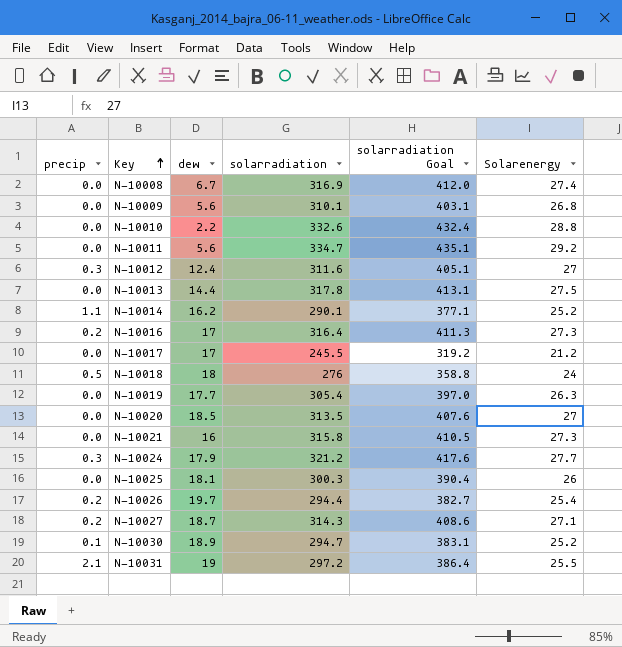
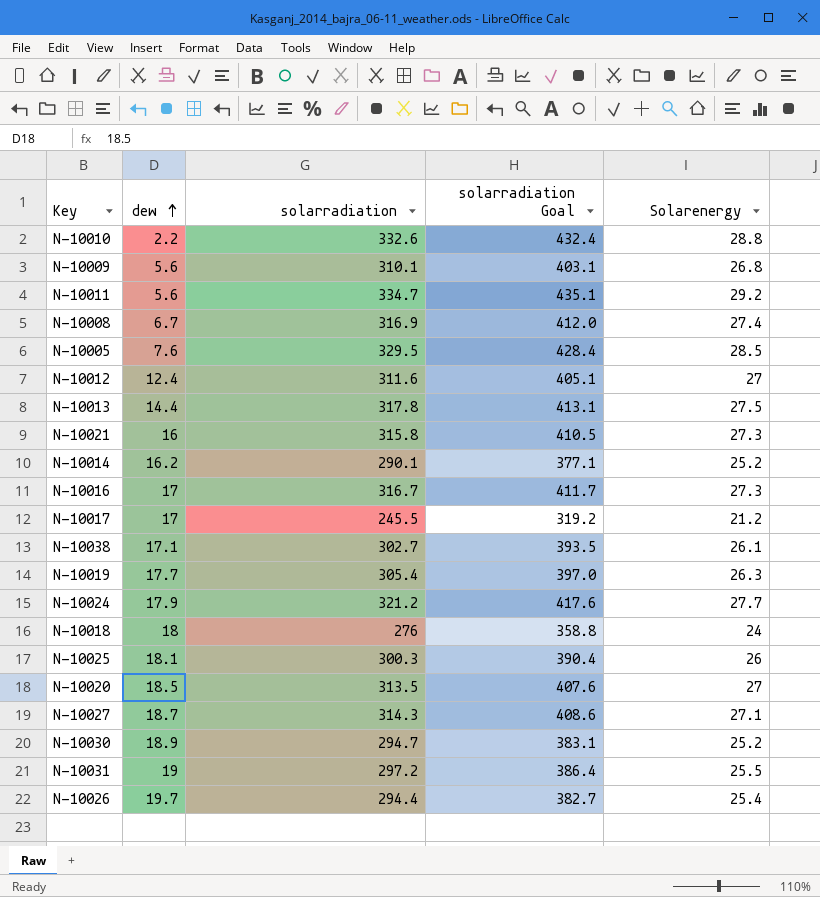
row order: Key ascending -> dew ascending
column precip | position: 1 -> none
row N-10005: none -> 7.6 | 329.5 | 428.4 | 28.5
N-10016 | solarradiation: 316.4 -> 316.7
N-10016 | solarradiation Goal: 411.3 -> 411.7
row N-10038: none -> 17.1 | 302.7 | 393.5 | 26.1

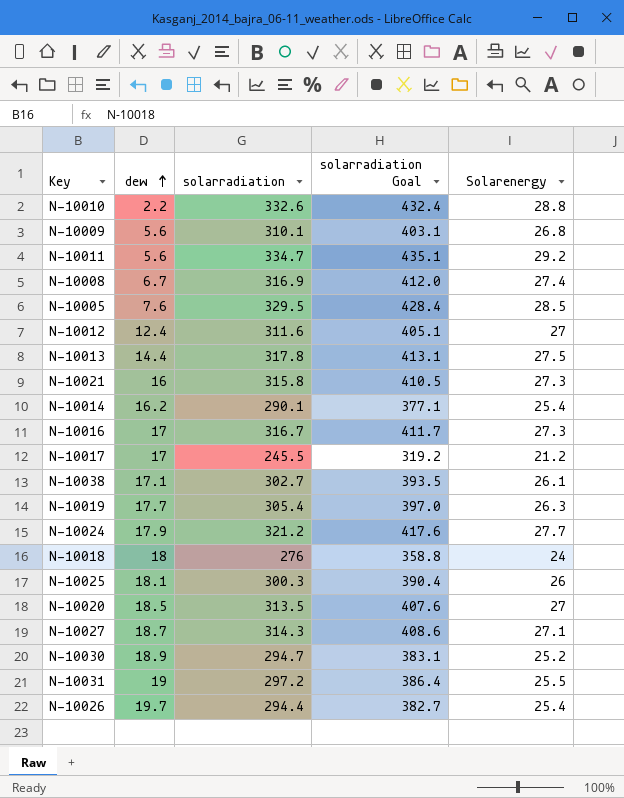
N-10014 | Solarenergy: 25.2 -> 25.4

